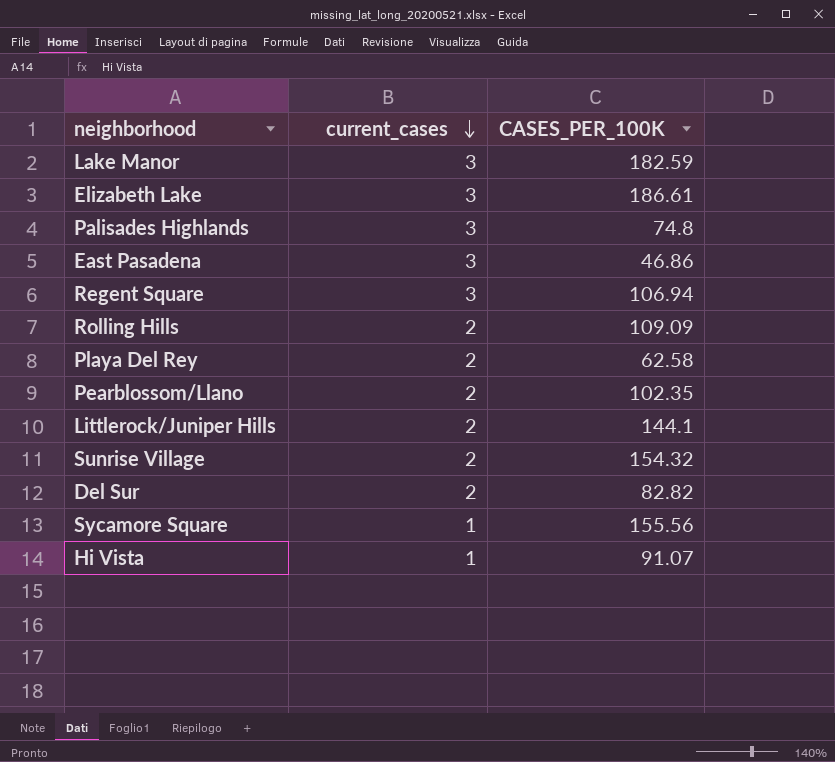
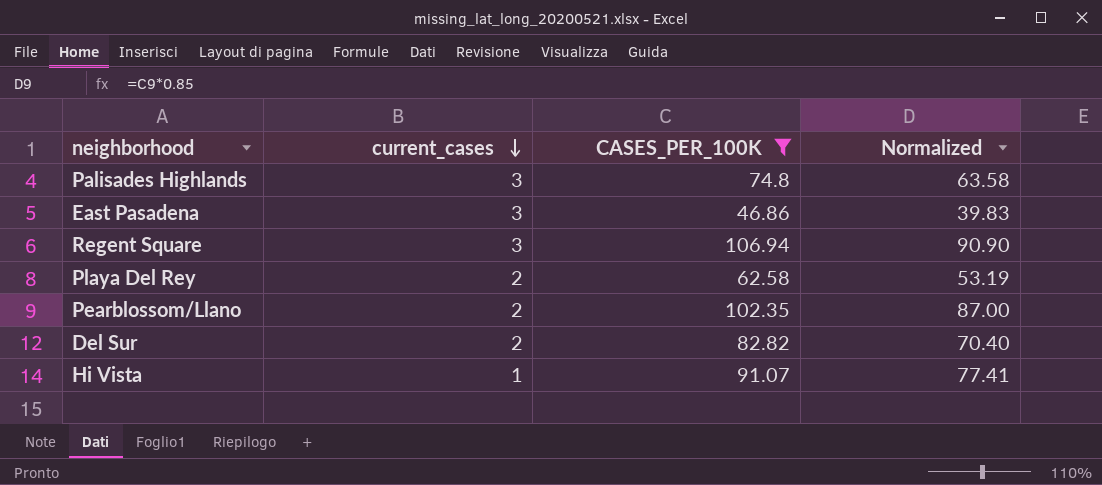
filter: none -> CASES_PER_100K <= 106.94
column Normalized | formula: none -> [CASES_PER_100K] * 0.85

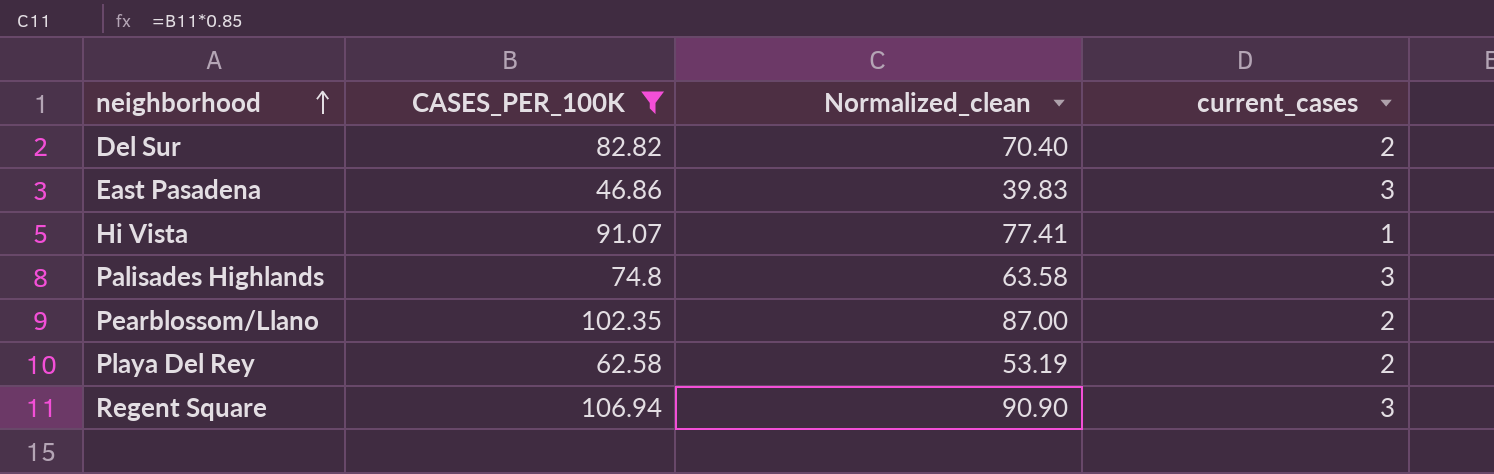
row order: current_cases descending -> neighborhood ascending
column name: Normalized -> Normalized_clean
column current_cases | position: 2 -> 4

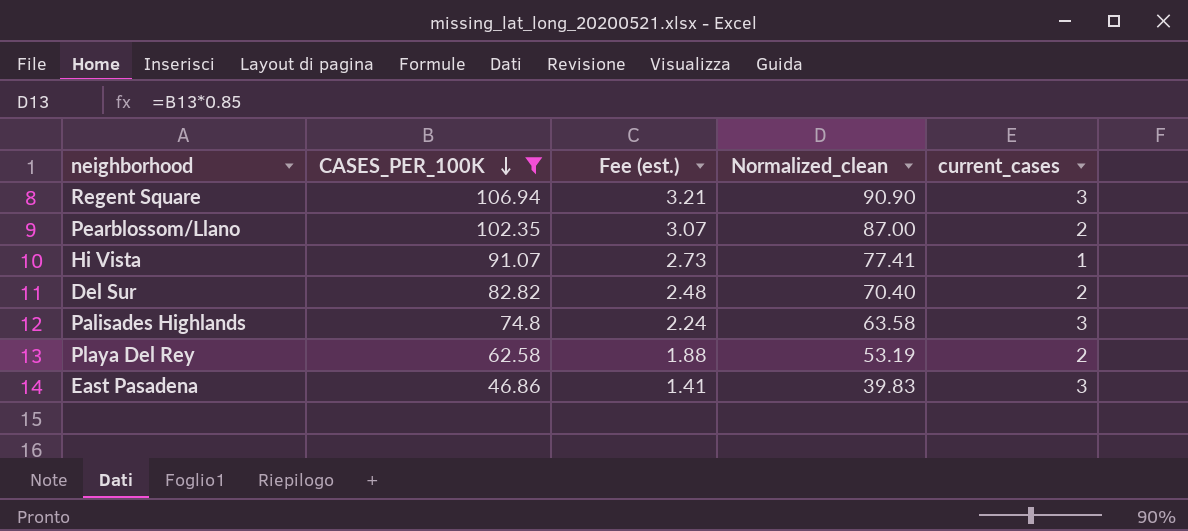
row order: neighborhood ascending -> CASES_PER_100K descending
column Fee (est.) | formula: none -> [CASES_PER_100K] * 0.03

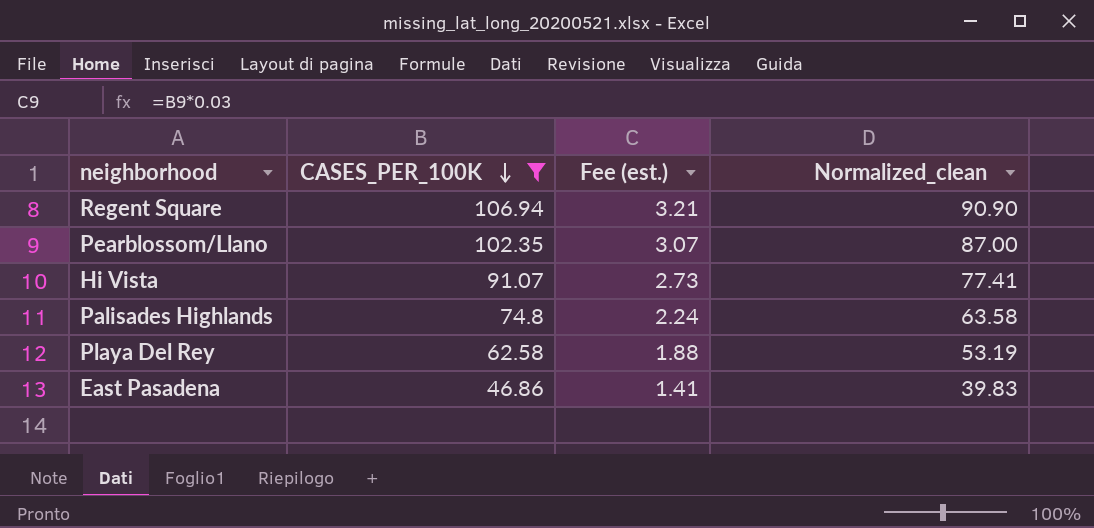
column current_cases | position: 5 -> none
row Del Sur: 82.82 | 2.48 | 70.40 | 2 -> none

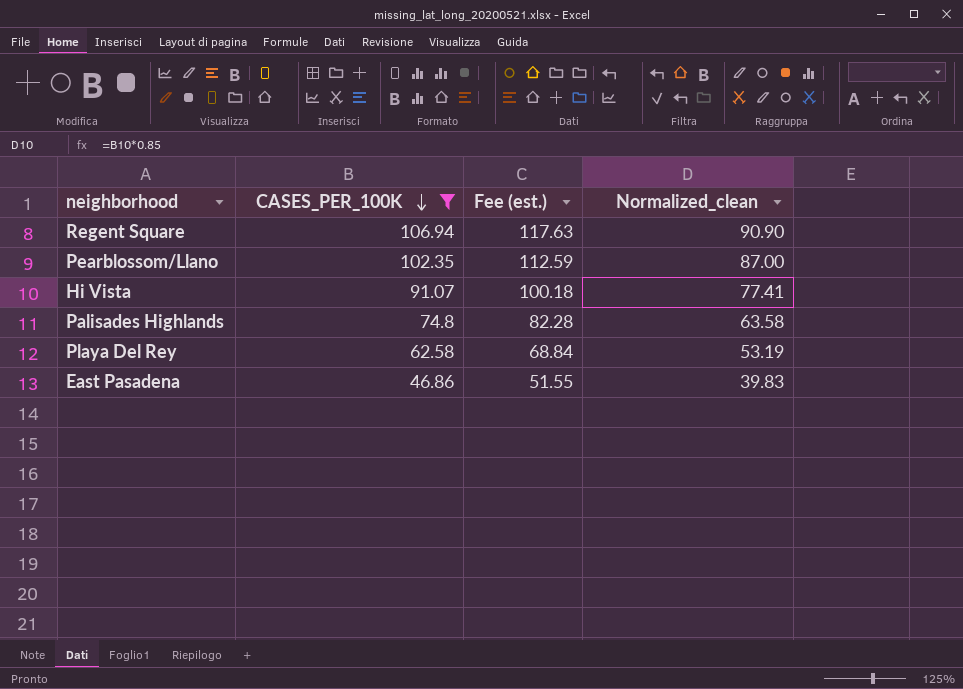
column Fee (est.) | formula: [CASES_PER_100K] * 0.03 -> [CASES_PER_100K] * 1.1

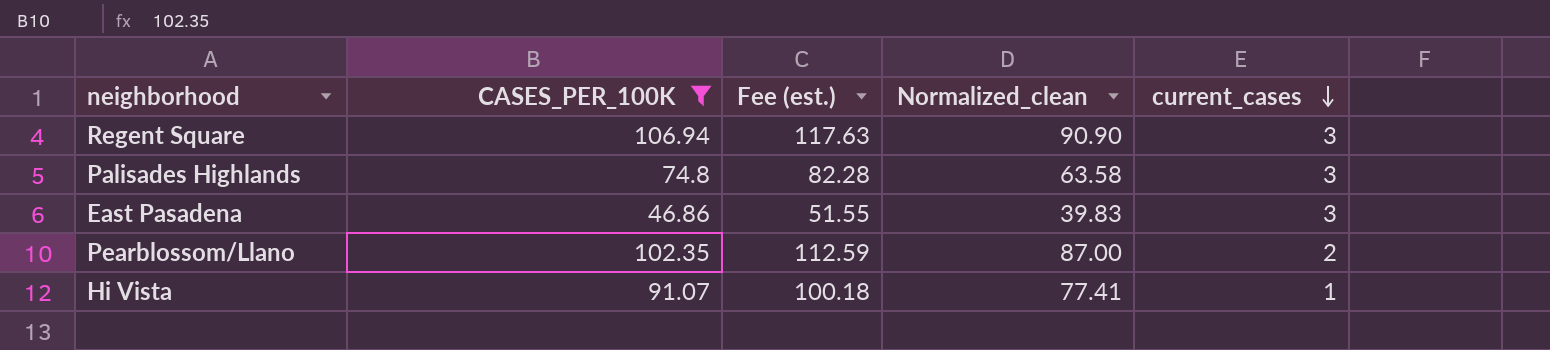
row order: CASES_PER_100K descending -> current_cases descending
column current_cases | position: none -> 5
row Playa Del Rey: 62.58 | 68.84 | 53.19 -> none

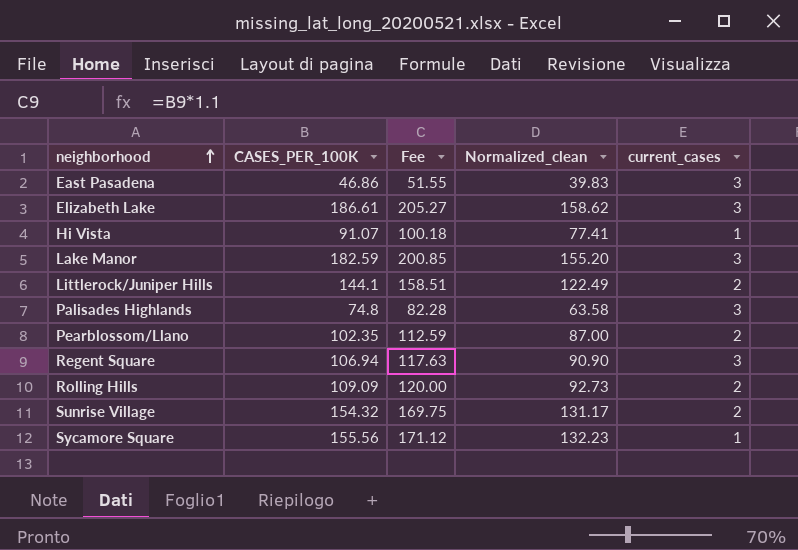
filter: CASES_PER_100K <= 106.94 -> none
row order: current_cases descending -> neighborhood ascending
column name: Fee (est.) -> Fee

